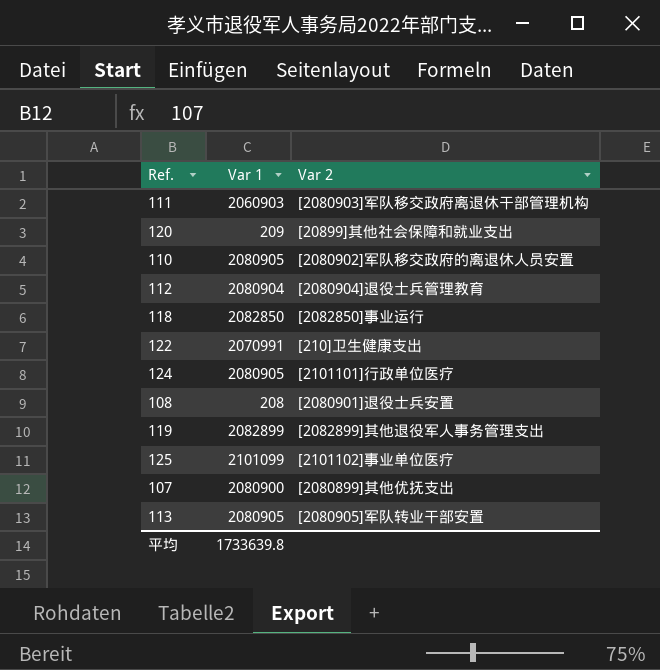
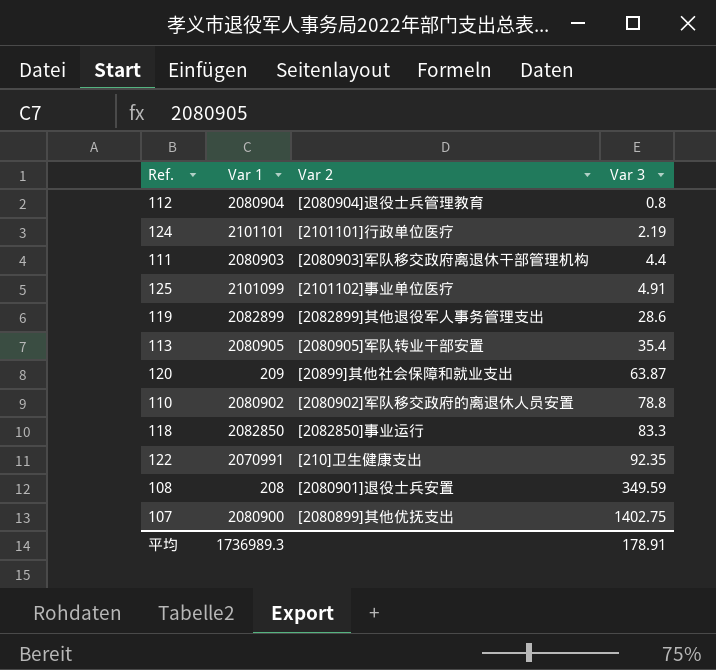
row order: none -> Var 3 ascending
column Var 3 | position: none -> 4
124 | Var 1: 2080905 -> 2101101
111 | Var 1: 2060903 -> 2080903
110 | Var 1: 2080905 -> 2080902
平均 | Var 1: 1733639.8 -> 1736989.3

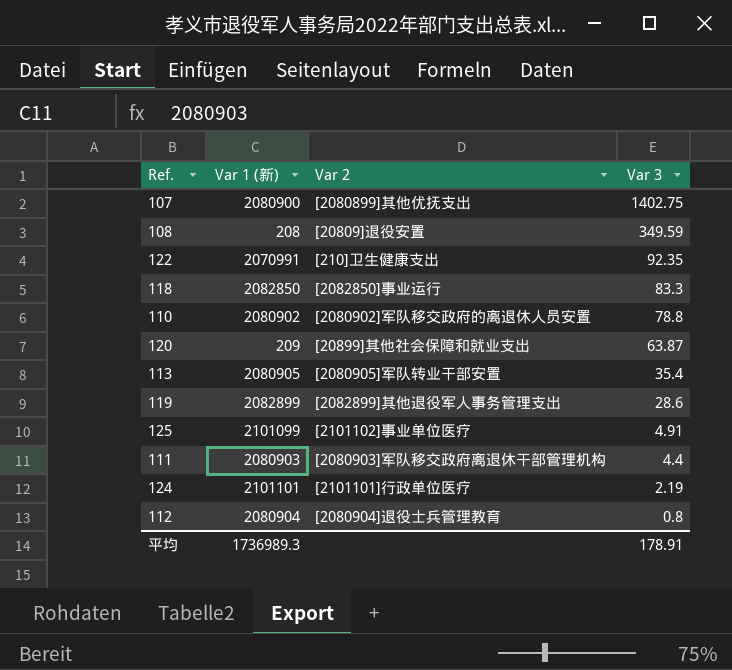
row order: Var 3 ascending -> Var 3 descending
column name: Var 1 -> Var 1 (新)
108 | Var 2: [2080901]退役士兵安置 -> [20809]退役安置

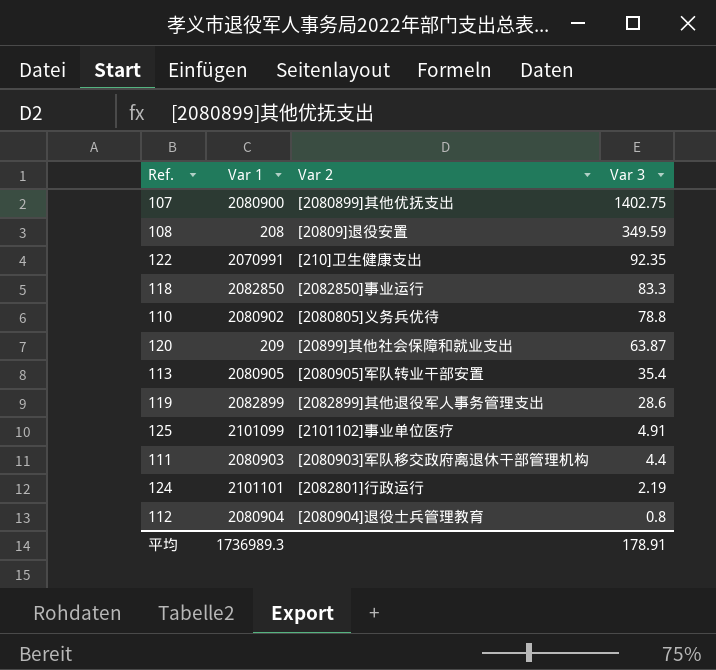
column name: Var 1 (新) -> Var 1
110 | Var 2: [2080902]军队移交政府的离退休人员安置 -> [2080805]义务兵优待
124 | Var 2: [2101101]行政单位医疗 -> [2082801]行政运行

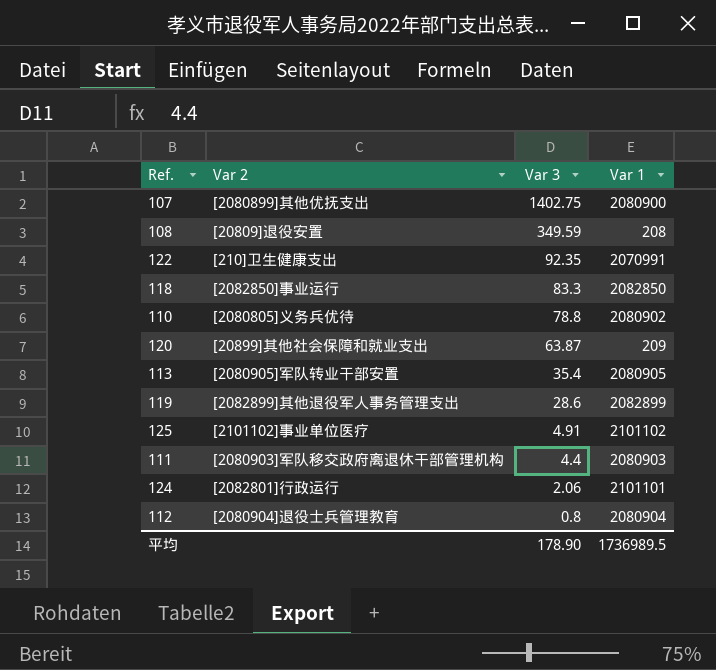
column Var 1 | position: 2 -> 4
125 | Var 1: 2101099 -> 2101102
124 | Var 3: 2.19 -> 2.06
平均 | Var 3: 178.91 -> 178.90
平均 | Var 1: 1736989.3 -> 1736989.5

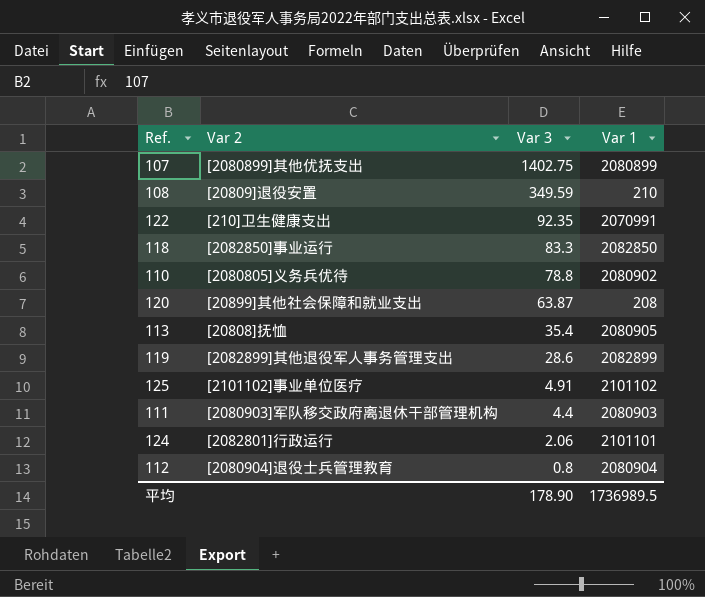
107 | Var 1: 2080900 -> 2080899
108 | Var 1: 208 -> 210
120 | Var 1: 209 -> 208
113 | Var 2: [2080905]军队转业干部安置 -> [20808]抚恤

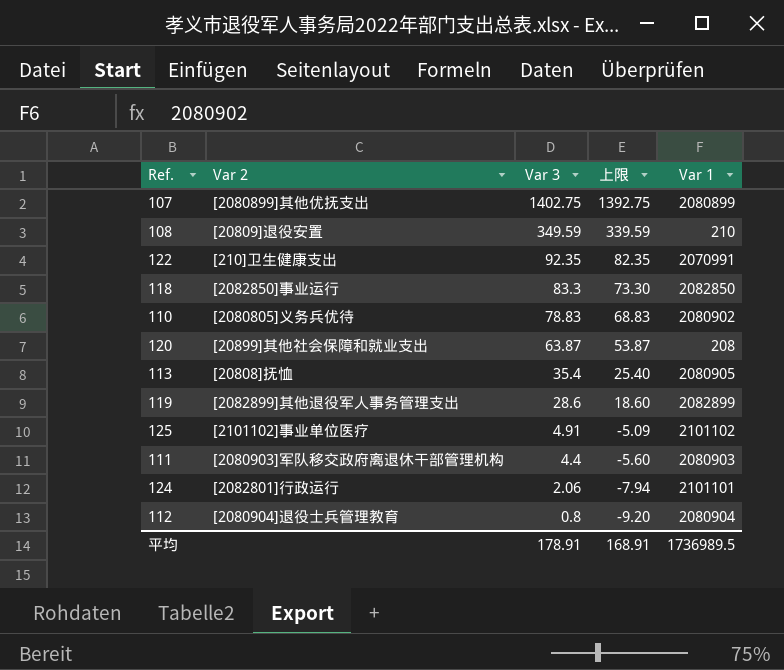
column 上限 | formula: none -> [Var 3] - 10
110 | Var 3: 78.8 -> 78.83
平均 | Var 3: 178.90 -> 178.91

